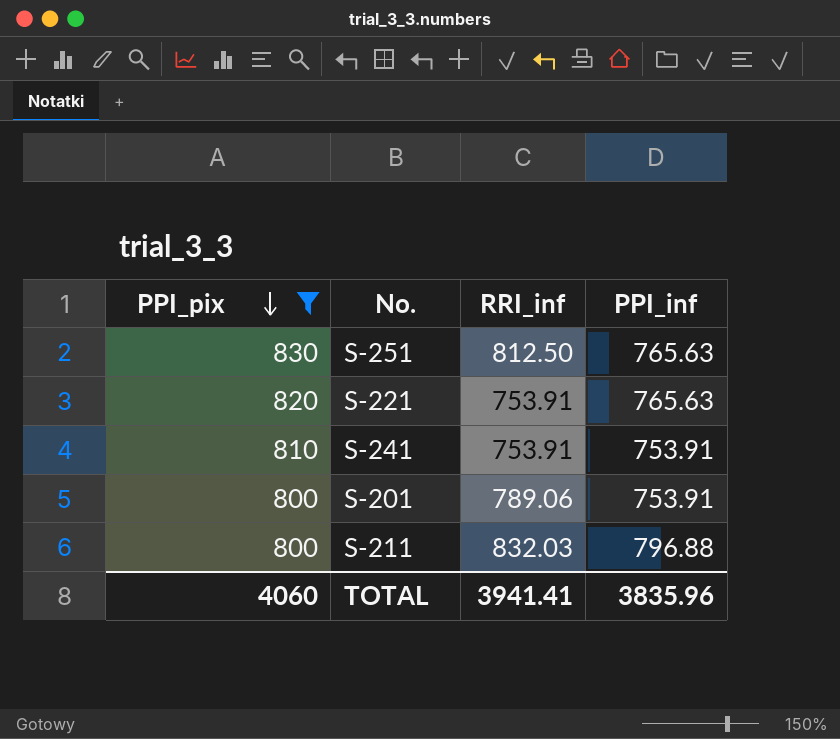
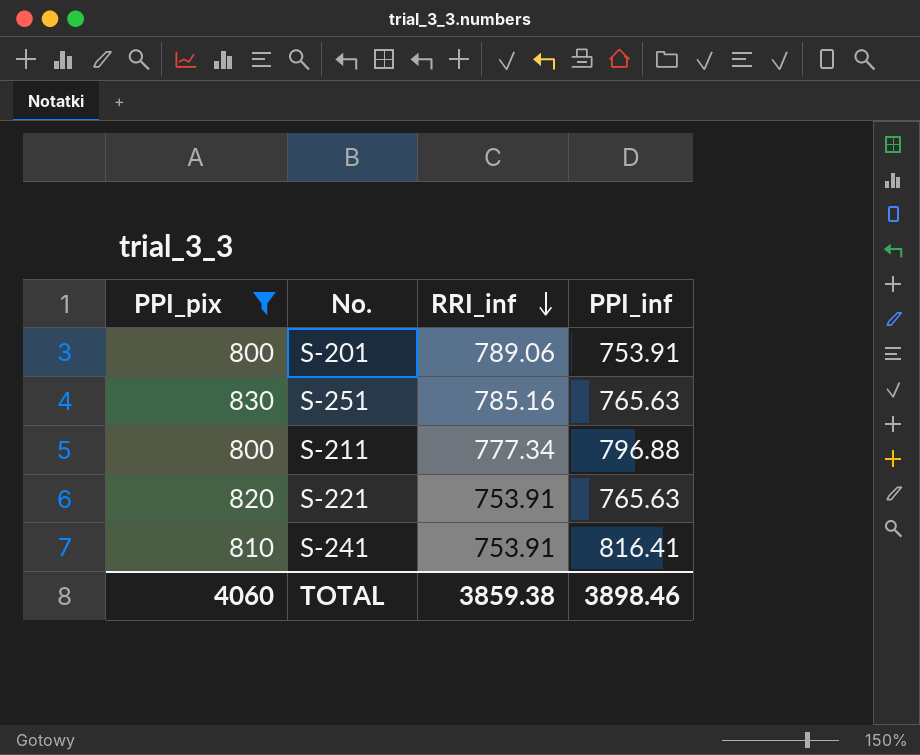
row order: PPI_pix descending -> RRI_inf descending
S-251 | RRI_inf: 812.50 -> 785.16
S-211 | RRI_inf: 832.03 -> 777.34
S-241 | PPI_inf: 753.91 -> 816.41
TOTAL | RRI_inf: 3941.41 -> 3859.38
TOTAL | PPI_inf: 3835.96 -> 3898.46

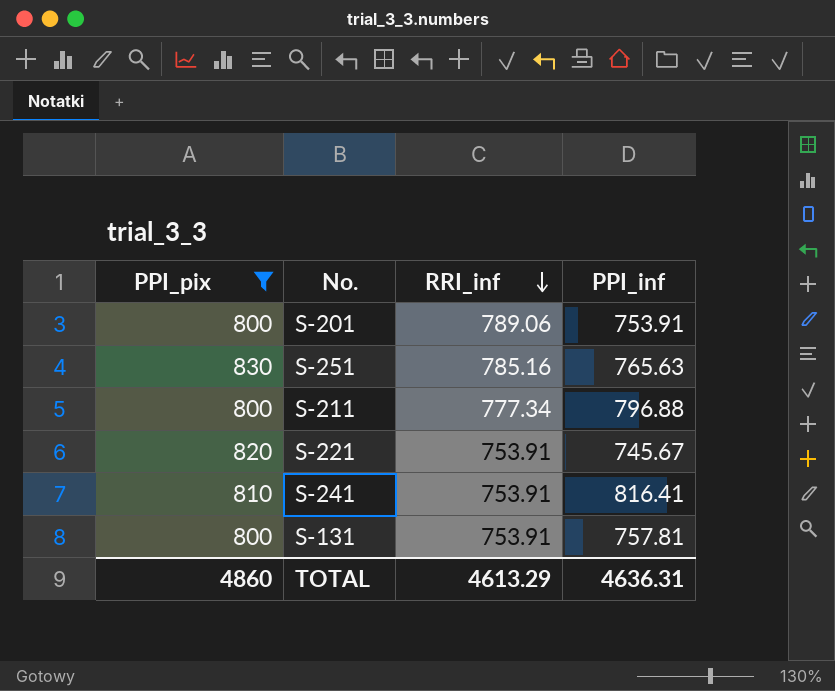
S-221 | PPI_inf: 765.63 -> 745.67
row S-131: none -> 800 | 753.91 | 757.81
TOTAL | PPI_pix: 4060 -> 4860
TOTAL | RRI_inf: 3859.38 -> 4613.29
TOTAL | PPI_inf: 3898.46 -> 4636.31

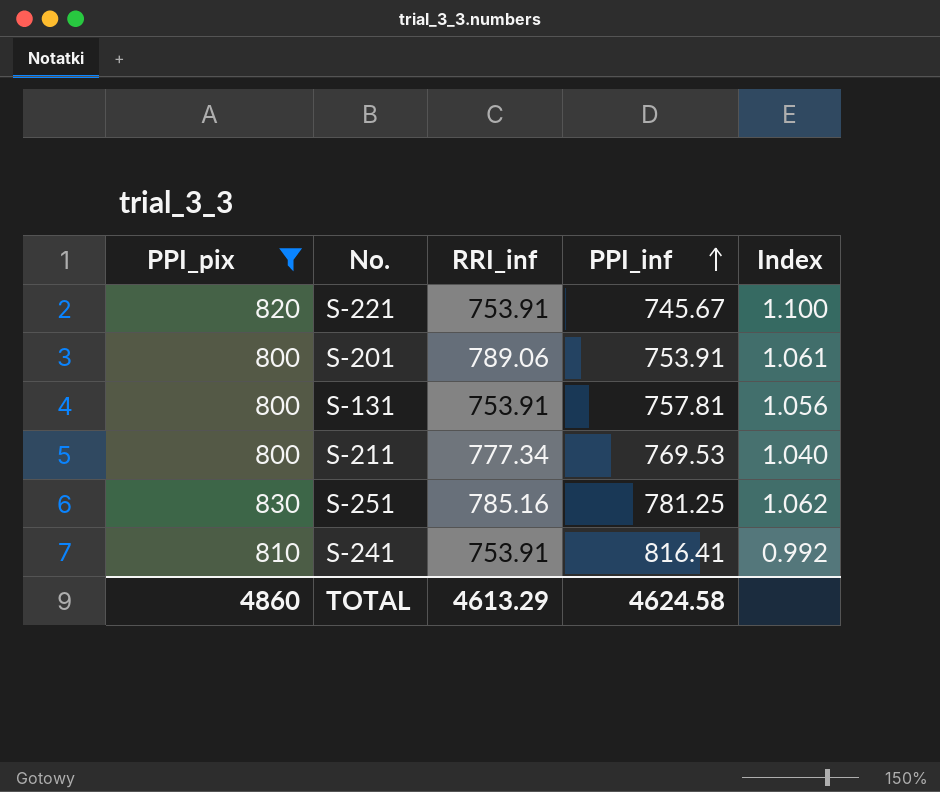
row order: RRI_inf descending -> PPI_inf ascending
column Index | formula: none -> [PPI_pix] / [PPI_inf]
S-211 | PPI_inf: 796.88 -> 769.53
S-251 | PPI_inf: 765.63 -> 781.25
TOTAL | PPI_inf: 4636.31 -> 4624.58

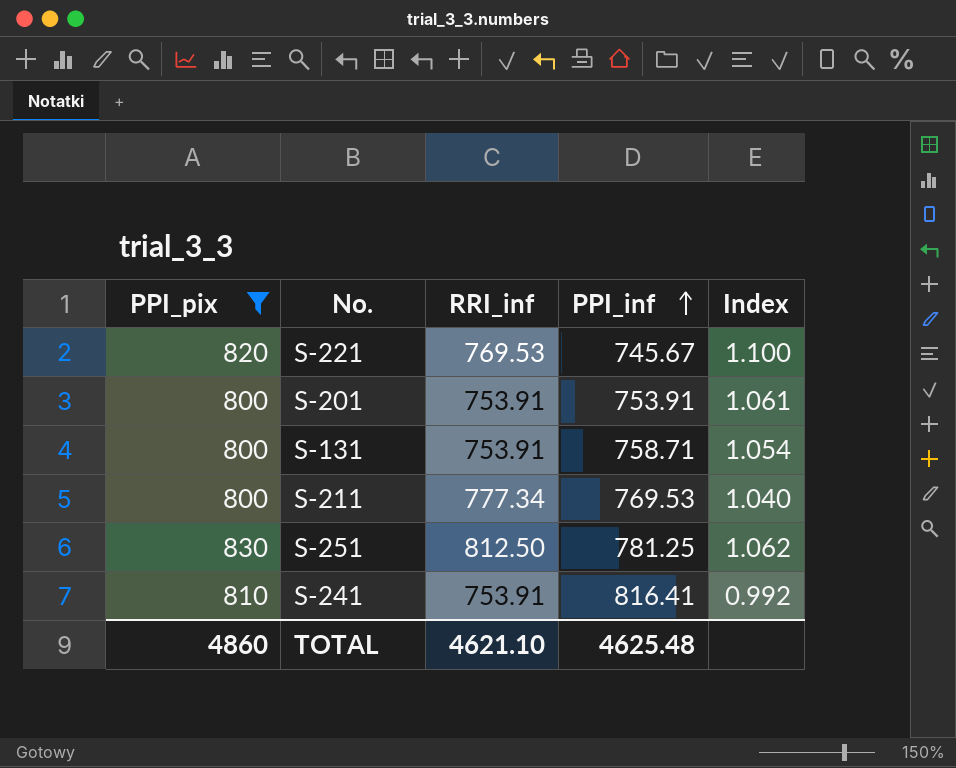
S-221 | RRI_inf: 753.91 -> 769.53
S-201 | RRI_inf: 789.06 -> 753.91
S-131 | PPI_inf: 757.81 -> 758.71
S-131 | Index: 1.056 -> 1.054
S-251 | RRI_inf: 785.16 -> 812.50
TOTAL | RRI_inf: 4613.29 -> 4621.10
TOTAL | PPI_inf: 4624.58 -> 4625.48

